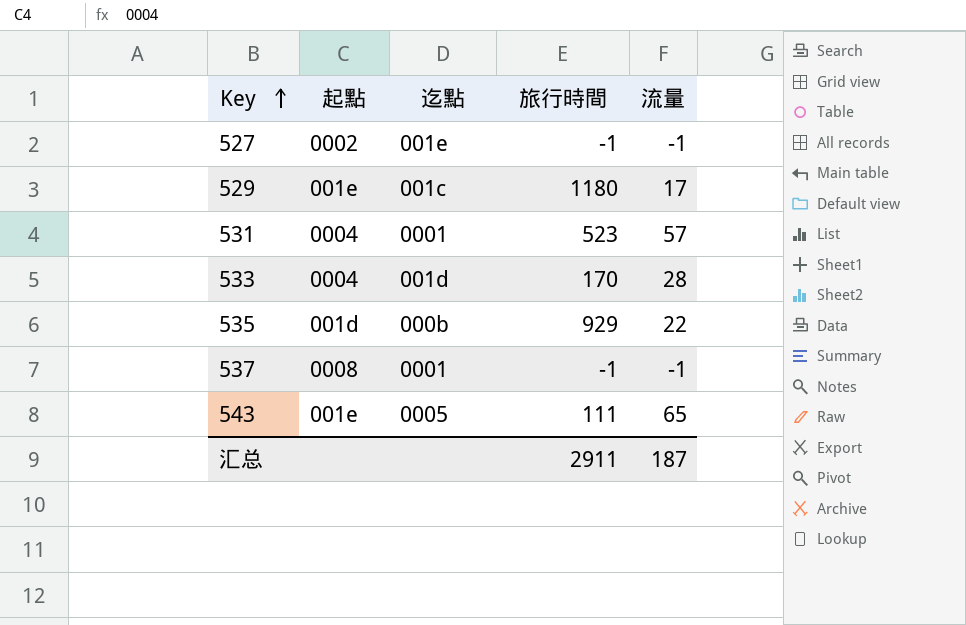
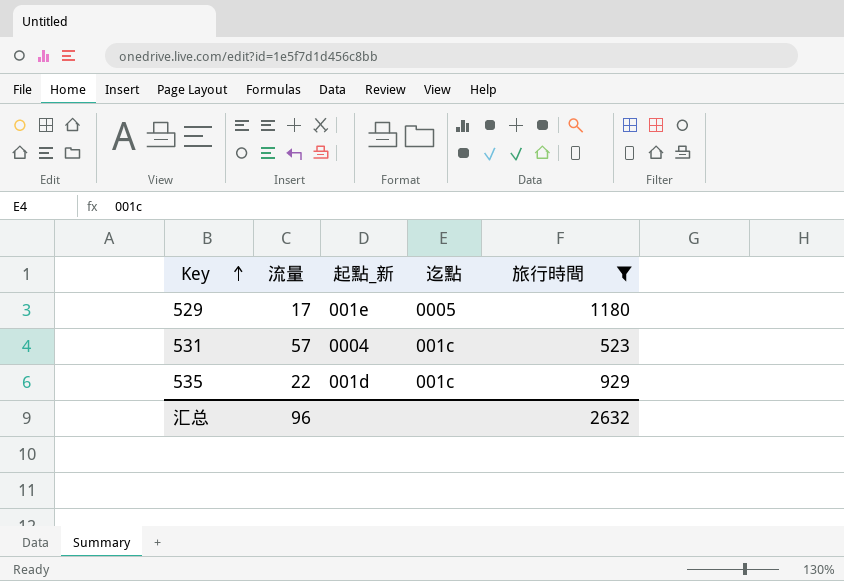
filter: none -> 旅行時間 >= 523
column 流量 | position: 5 -> 2
column name: 起點 -> 起點_新
529 | 迄點: 001c -> 0005
531 | 迄點: 0001 -> 001c
535 | 迄點: 000b -> 001c
汇总 | 流量: 187 -> 96
汇总 | 旅行時間: 2911 -> 2632

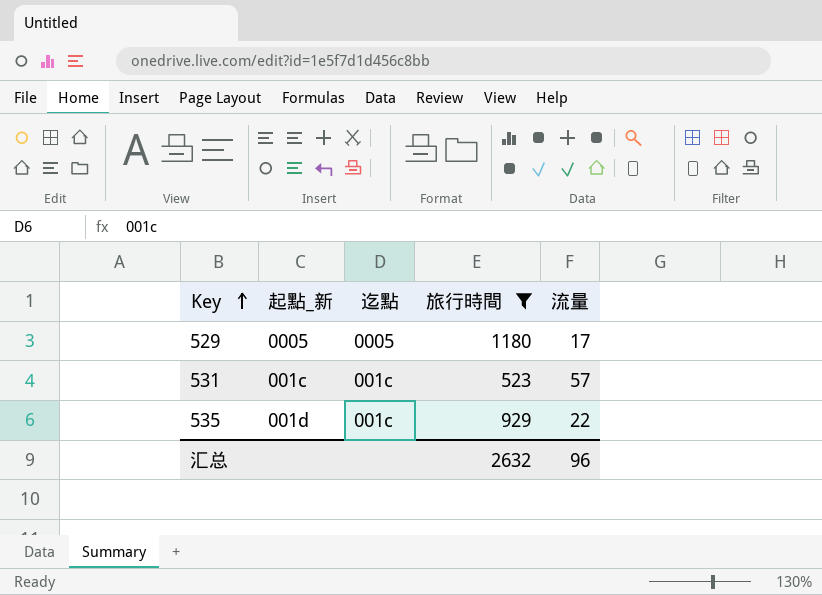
column 流量 | position: 2 -> 5
529 | 起點_新: 001e -> 0005
531 | 起點_新: 0004 -> 001c

